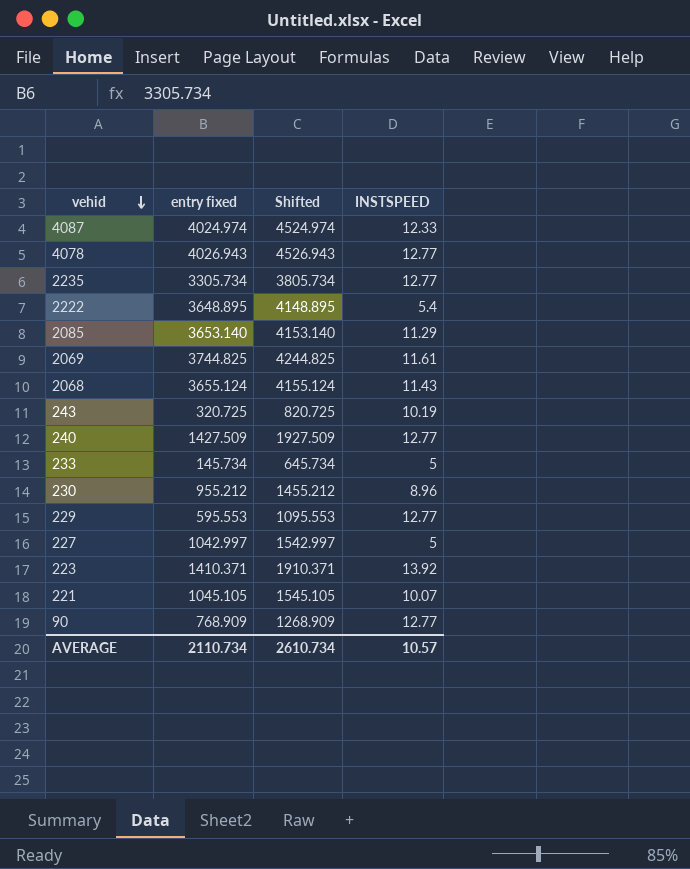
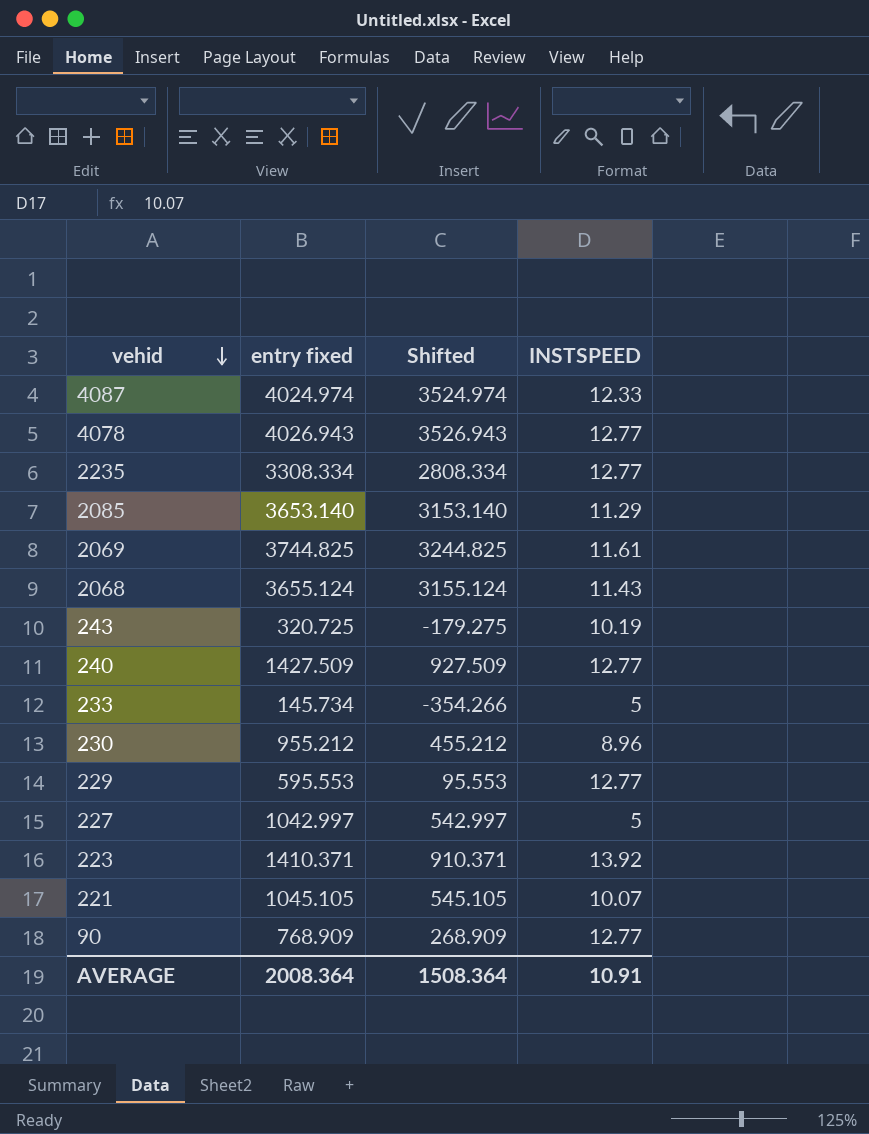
column Shifted | formula: [entry fixed] + 500 -> [entry fixed] - 500
row 2222: 3648.895 | 4148.895 | 5.4 -> none
2235 | entry fixed: 3305.734 -> 3308.334
AVERAGE | entry fixed: 2110.734 -> 2008.364
AVERAGE | Shifted: 2610.734 -> 1508.364
AVERAGE | INSTSPEED: 10.57 -> 10.91

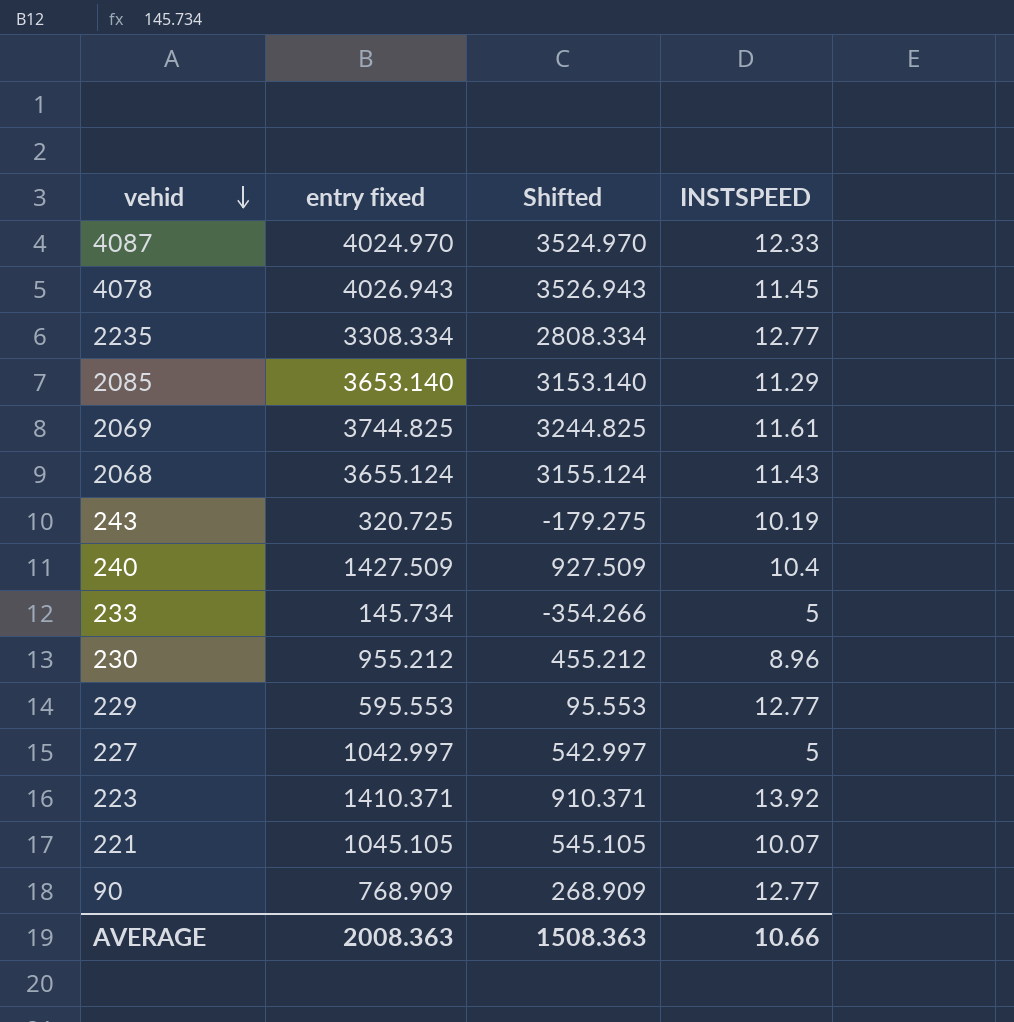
4087 | entry fixed: 4024.974 -> 4024.970
4087 | Shifted: 3524.974 -> 3524.970
4078 | INSTSPEED: 12.77 -> 11.45
240 | INSTSPEED: 12.77 -> 10.4
AVERAGE | entry fixed: 2008.364 -> 2008.363
AVERAGE | Shifted: 1508.364 -> 1508.363
AVERAGE | INSTSPEED: 10.91 -> 10.66

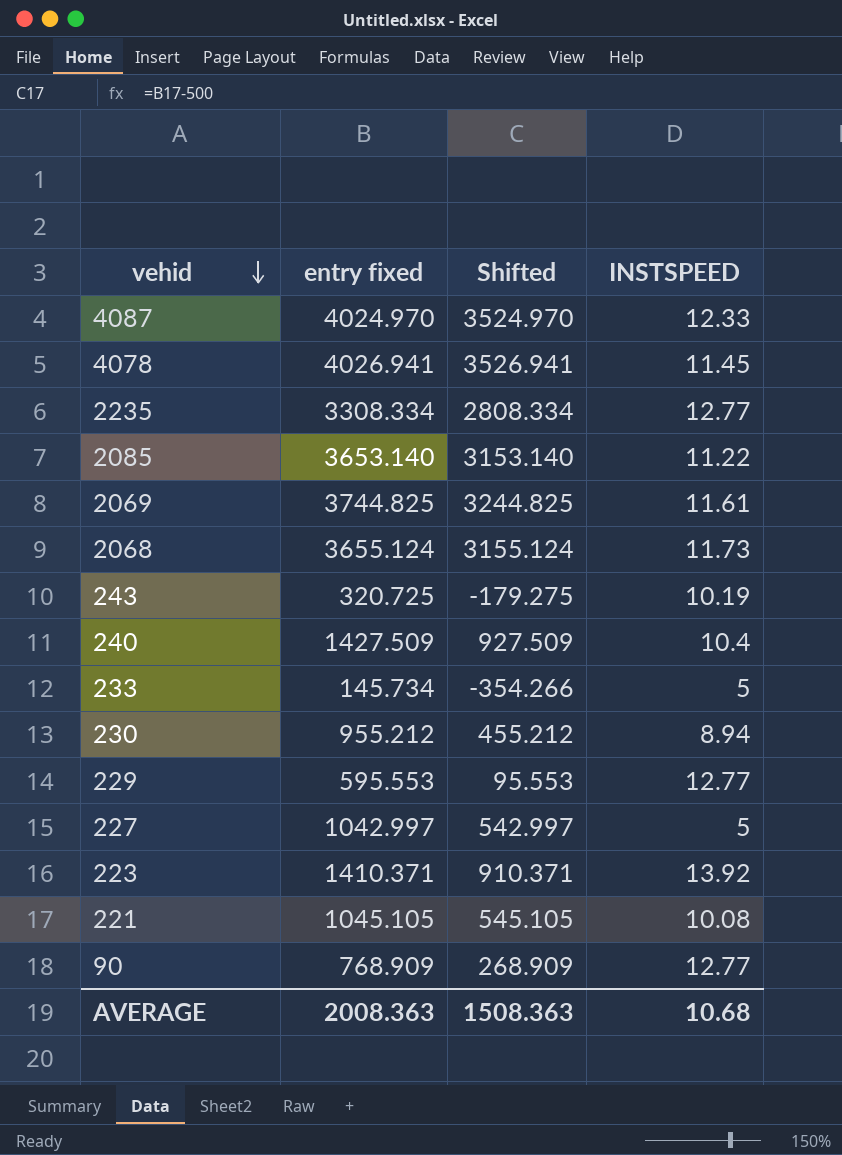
4078 | entry fixed: 4026.943 -> 4026.941
4078 | Shifted: 3526.943 -> 3526.941
2085 | INSTSPEED: 11.29 -> 11.22
2068 | INSTSPEED: 11.43 -> 11.73
230 | INSTSPEED: 8.96 -> 8.94
221 | INSTSPEED: 10.07 -> 10.08
AVERAGE | INSTSPEED: 10.66 -> 10.68

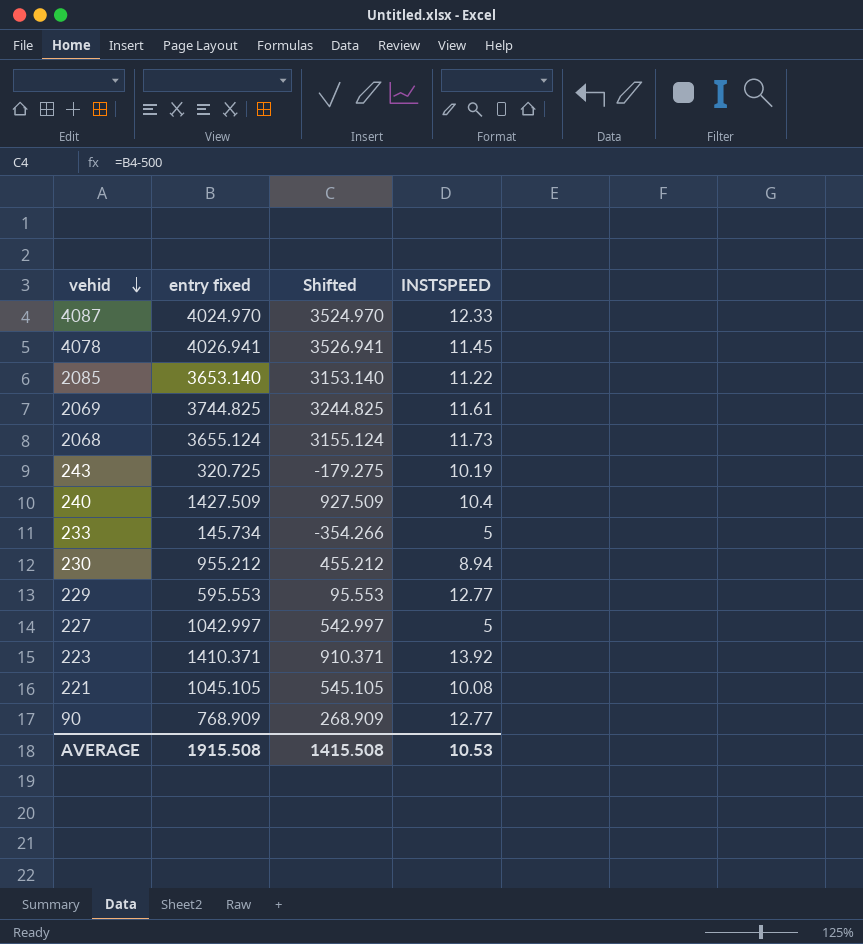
row 2235: 3308.334 | 2808.334 | 12.77 -> none
AVERAGE | entry fixed: 2008.363 -> 1915.508
AVERAGE | Shifted: 1508.363 -> 1415.508
AVERAGE | INSTSPEED: 10.68 -> 10.53

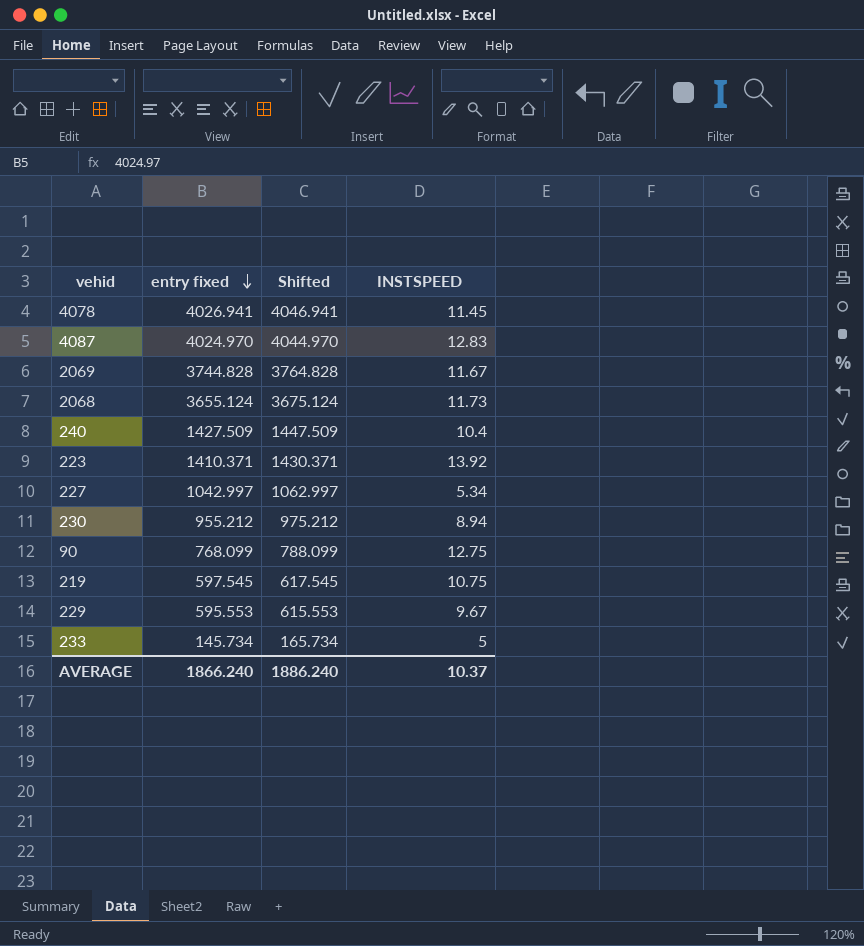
row order: vehid descending -> entry fixed descending
column Shifted | formula: [entry fixed] - 500 -> [entry fixed] + 20
row 2085: 3653.140 | 3153.140 | 11.22 -> none
row 243: 320.725 | -179.275 | 10.19 -> none
row 221: 1045.105 | 545.105 | 10.08 -> none
4087 | INSTSPEED: 12.33 -> 12.83
2069 | entry fixed: 3744.825 -> 3744.828
2069 | INSTSPEED: 11.61 -> 11.67
227 | INSTSPEED: 5 -> 5.34
90 | entry fixed: 768.909 -> 768.099
90 | INSTSPEED: 12.77 -> 12.75
row 219: none -> 597.545 | 617.545 | 10.75
229 | INSTSPEED: 12.77 -> 9.67
AVERAGE | entry fixed: 1915.508 -> 1866.240
AVERAGE | Shifted: 1415.508 -> 1886.240
AVERAGE | INSTSPEED: 10.53 -> 10.37

